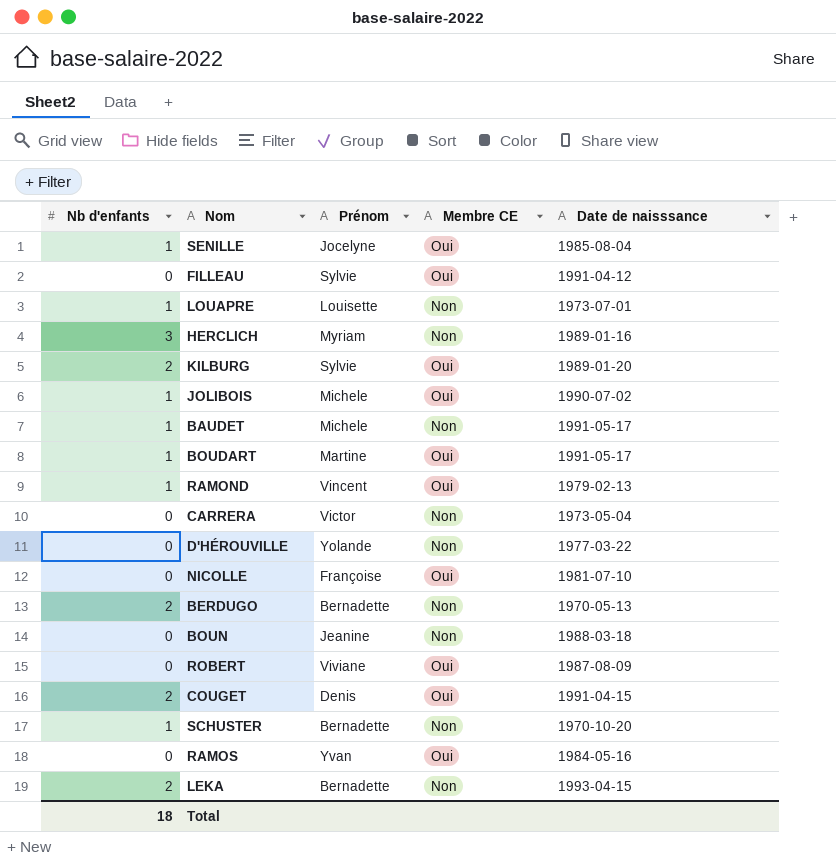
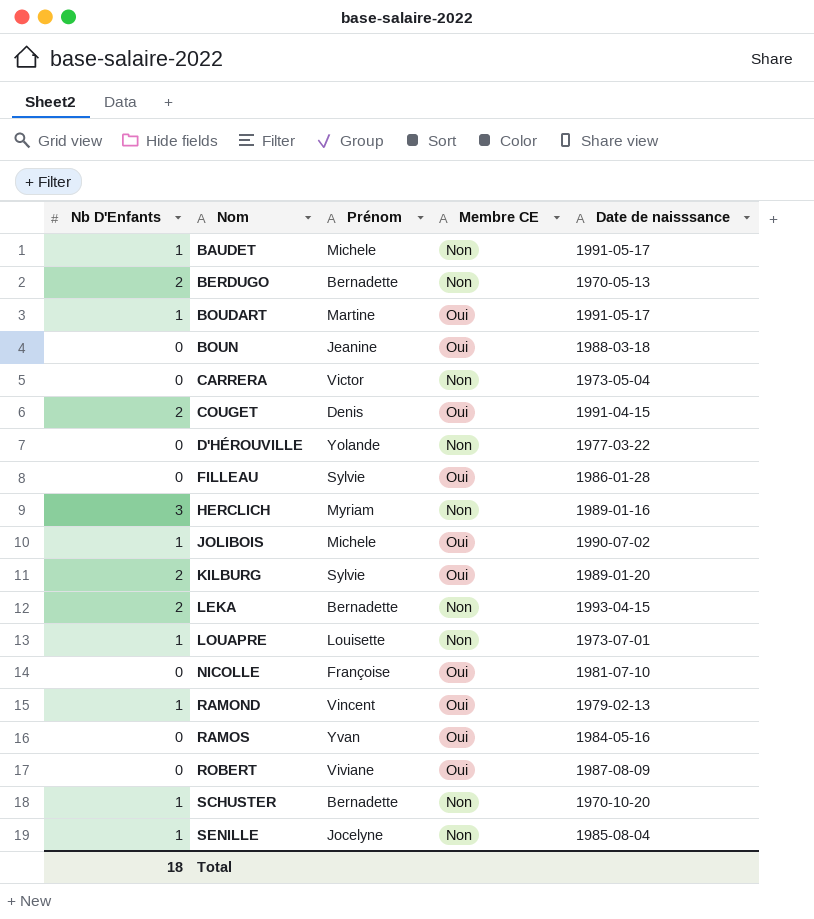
row order: none -> Nom ascending
column name: Nb d'enfants -> Nb D'Enfants
BOUN | Membre CE: Non -> Oui
FILLEAU | Date de naisssance: 1991-04-12 -> 1986-01-28
SENILLE | Membre CE: Oui -> Non

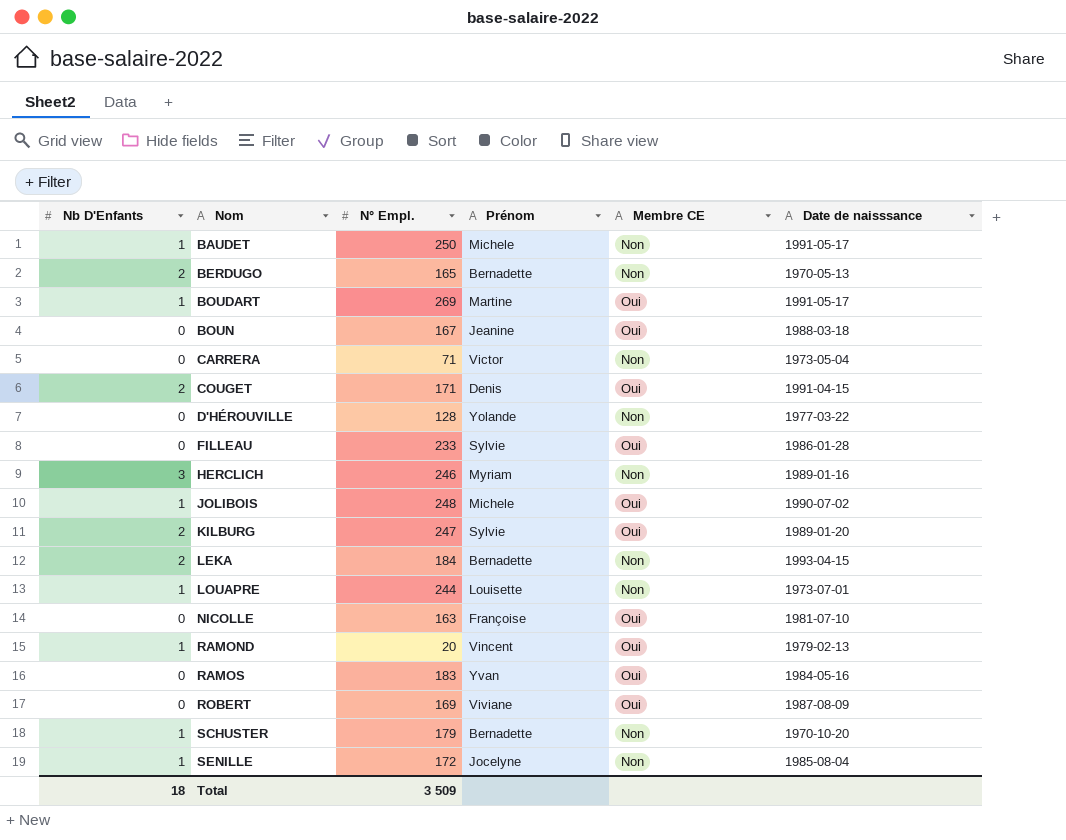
column N° Empl. | position: none -> 3

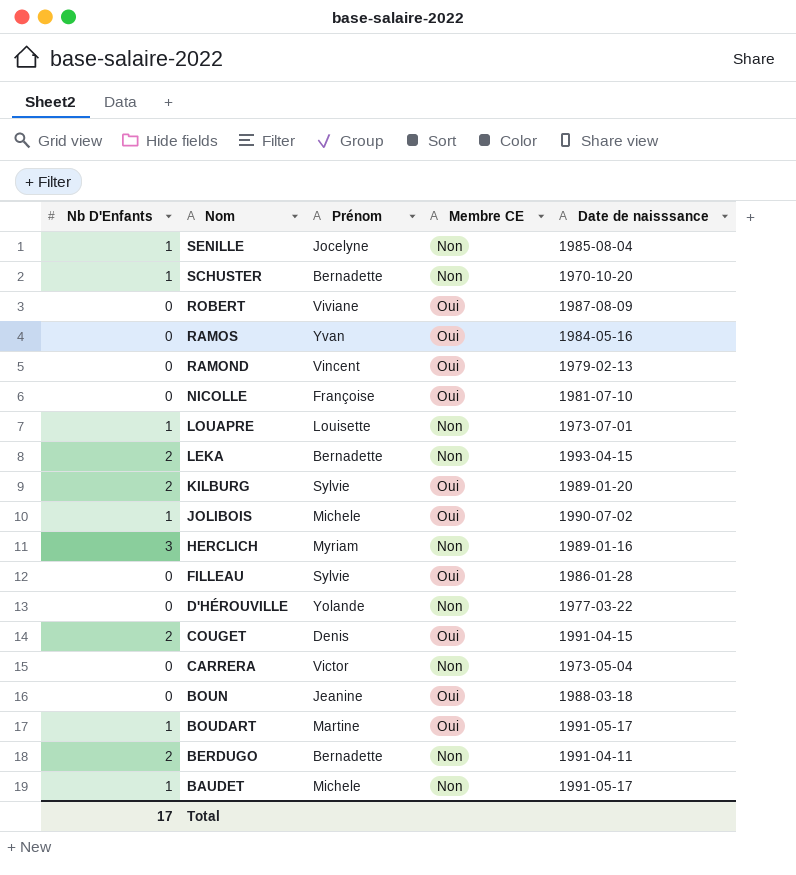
row order: Nom ascending -> Nom descending
column N° Empl. | position: 3 -> none
RAMOND | Nb D'Enfants: 1 -> 0
BERDUGO | Date de naisssance: 1970-05-13 -> 1991-04-11
Total | Nb D'Enfants: 18 -> 17

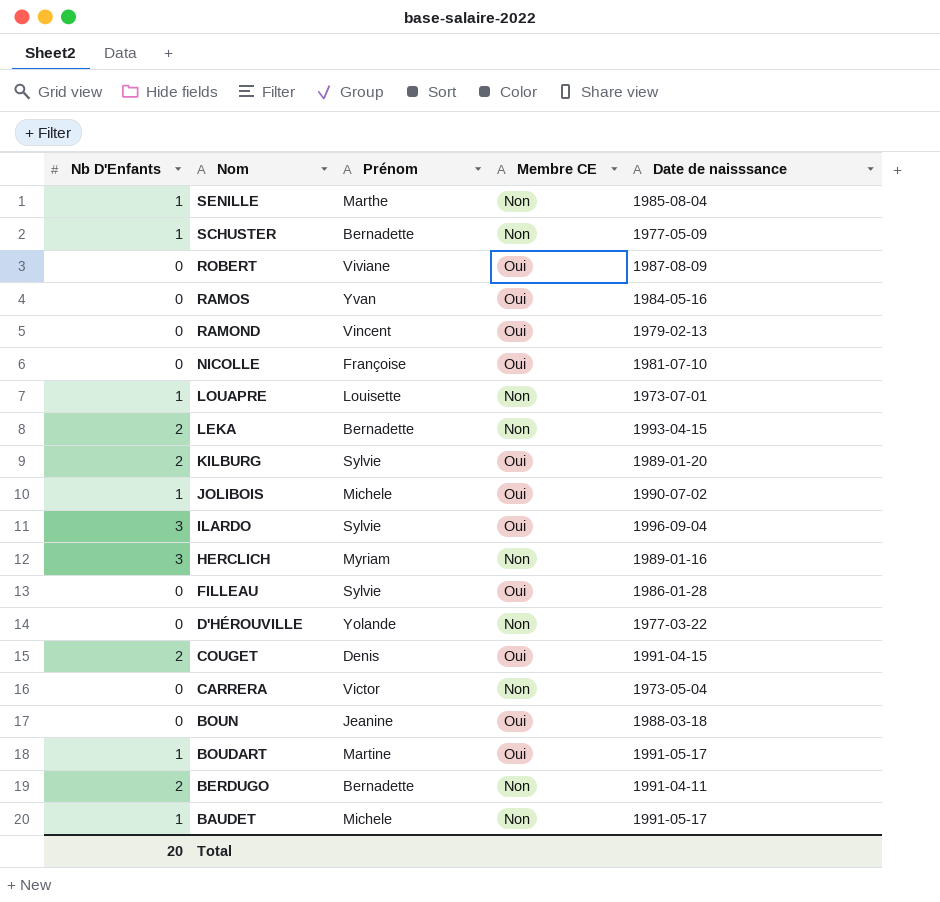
SENILLE | Prénom: Jocelyne -> Marthe
SCHUSTER | Date de naisssance: 1970-10-20 -> 1977-05-09
row ILARDO: none -> 3 | Sylvie | Oui | 1996-09-04
Total | Nb D'Enfants: 17 -> 20

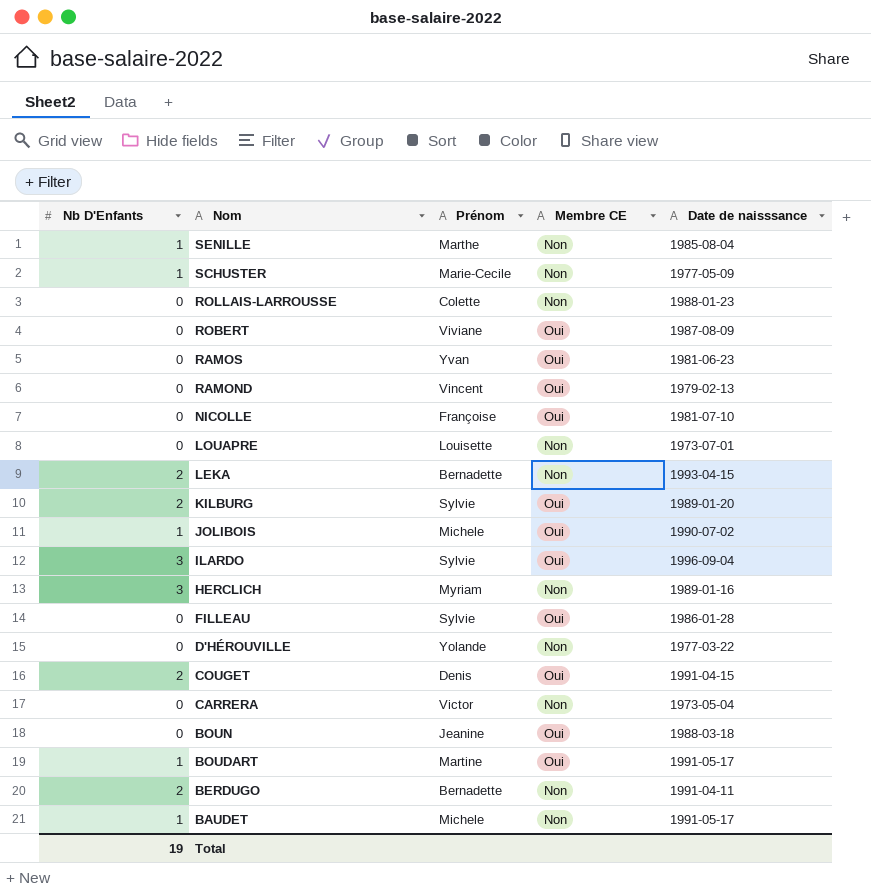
SCHUSTER | Prénom: Bernadette -> Marie-Cecile
row ROLLAIS-LARROUSSE: none -> 0 | Colette | Non | 1988-01-23
RAMOS | Date de naisssance: 1984-05-16 -> 1981-06-23
LOUAPRE | Nb D'Enfants: 1 -> 0
Total | Nb D'Enfants: 20 -> 19

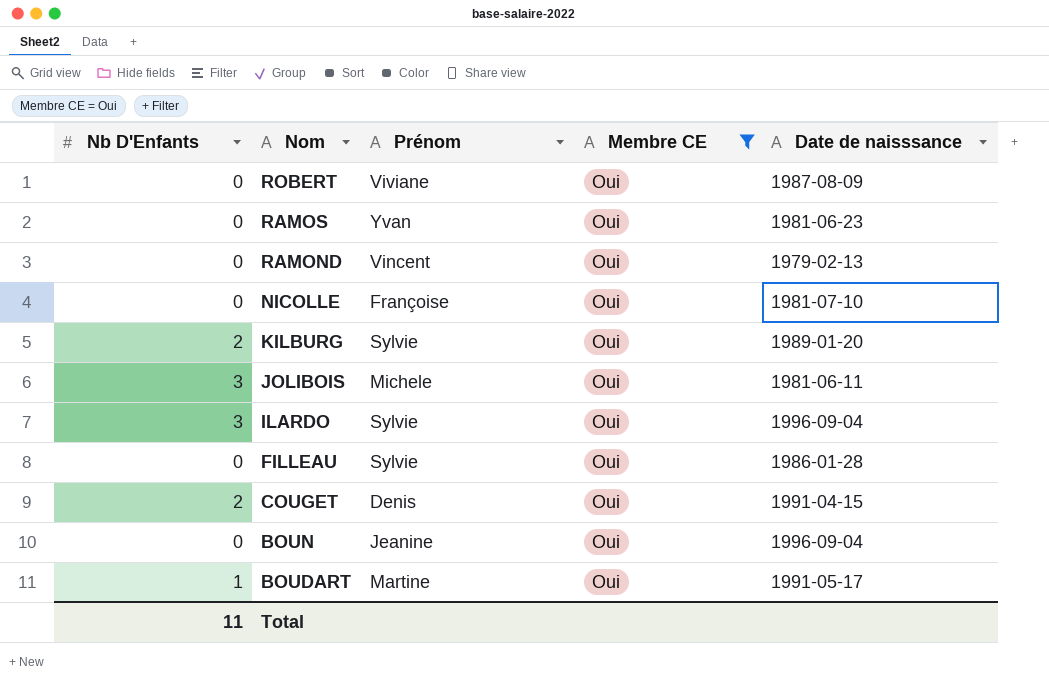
filter: none -> Membre CE = Oui
JOLIBOIS | Nb D'Enfants: 1 -> 3
JOLIBOIS | Date de naisssance: 1990-07-02 -> 1981-06-11
BOUN | Date de naisssance: 1988-03-18 -> 1996-09-04
Total | Nb D'Enfants: 19 -> 11

